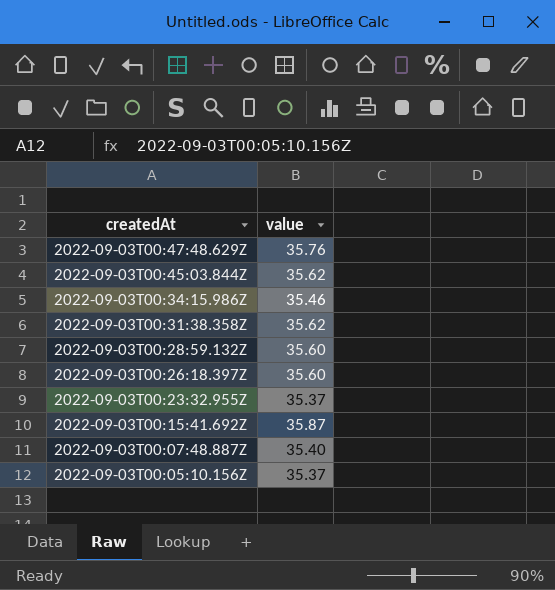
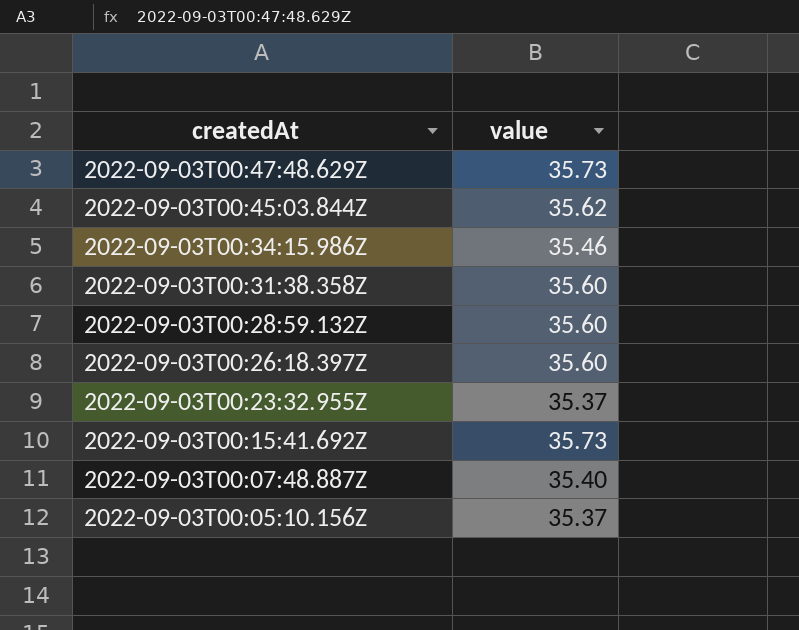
2022-09-03T00:47:48.629Z | value: 35.76 -> 35.73
2022-09-03T00:31:38.358Z | value: 35.62 -> 35.60
2022-09-03T00:15:41.692Z | value: 35.87 -> 35.73

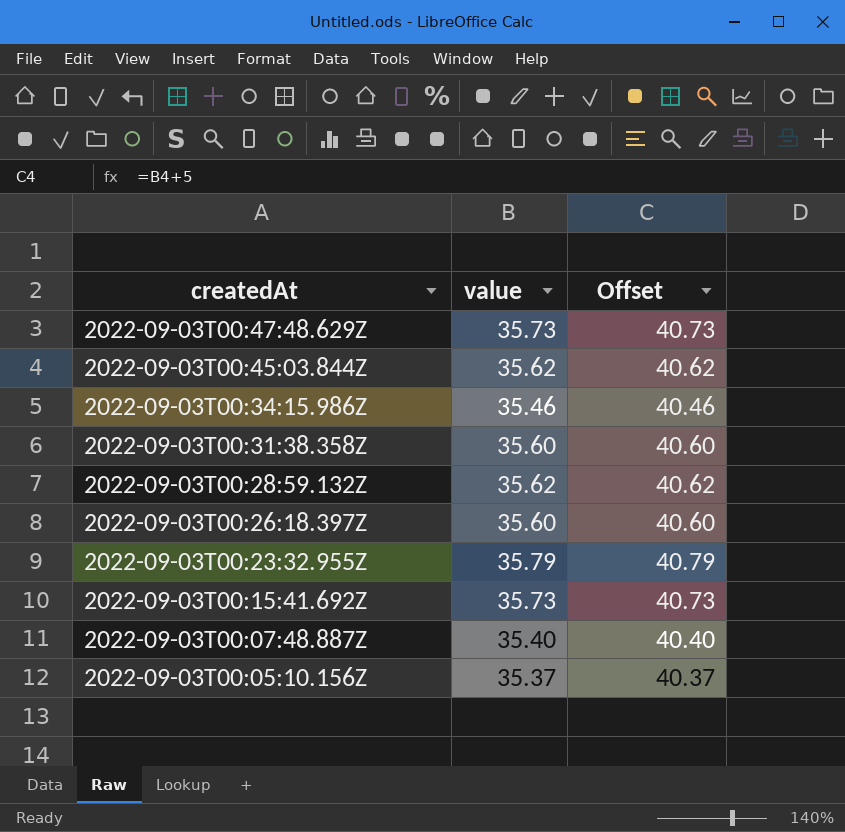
column Offset | formula: none -> [value] + 5
2022-09-03T00:28:59.132Z | value: 35.60 -> 35.62
2022-09-03T00:23:32.955Z | value: 35.37 -> 35.79

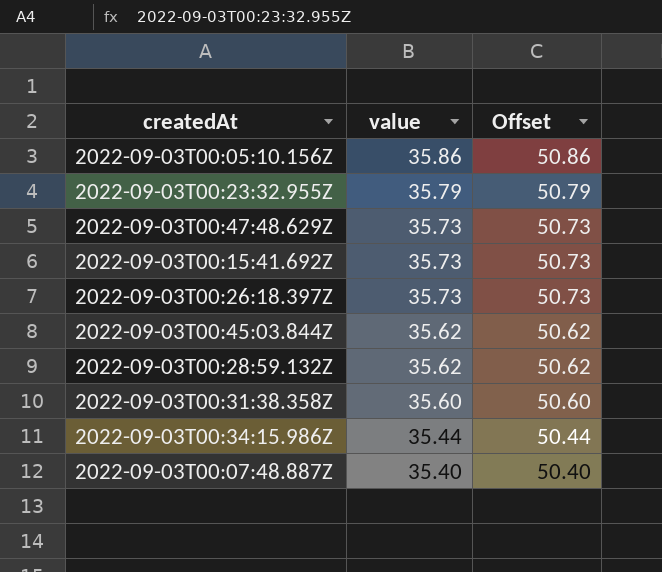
row order: createdAt descending -> value descending
column Offset | formula: [value] + 5 -> [value] + 15
2022-09-03T00:05:10.156Z | value: 35.37 -> 35.86
2022-09-03T00:26:18.397Z | value: 35.60 -> 35.73
2022-09-03T00:34:15.986Z | value: 35.46 -> 35.44

